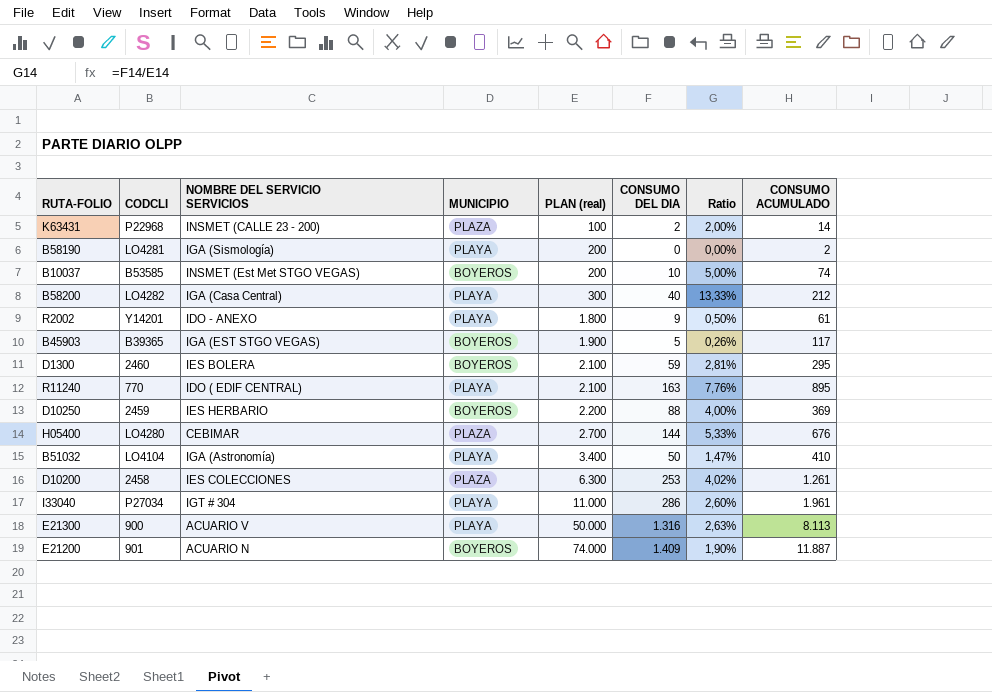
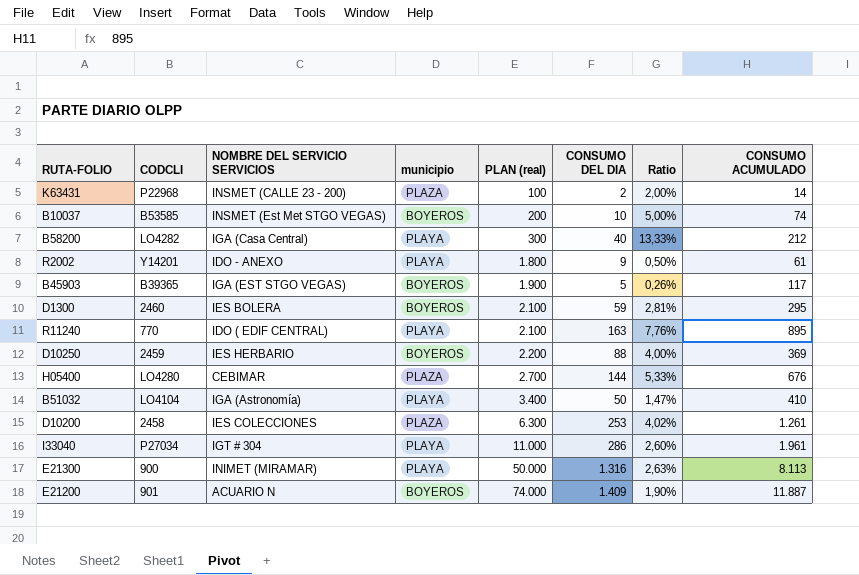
column name: MUNICIPIO -> municipio
row B58190: LO4281 | IGA (Sismología) | PLAYA | 200 | 0 | 0,00% | 2 -> none
E21300 | NOMBRE DEL SERVICIO SERVICIOS: ACUARIO V -> INIMET (MIRAMAR)

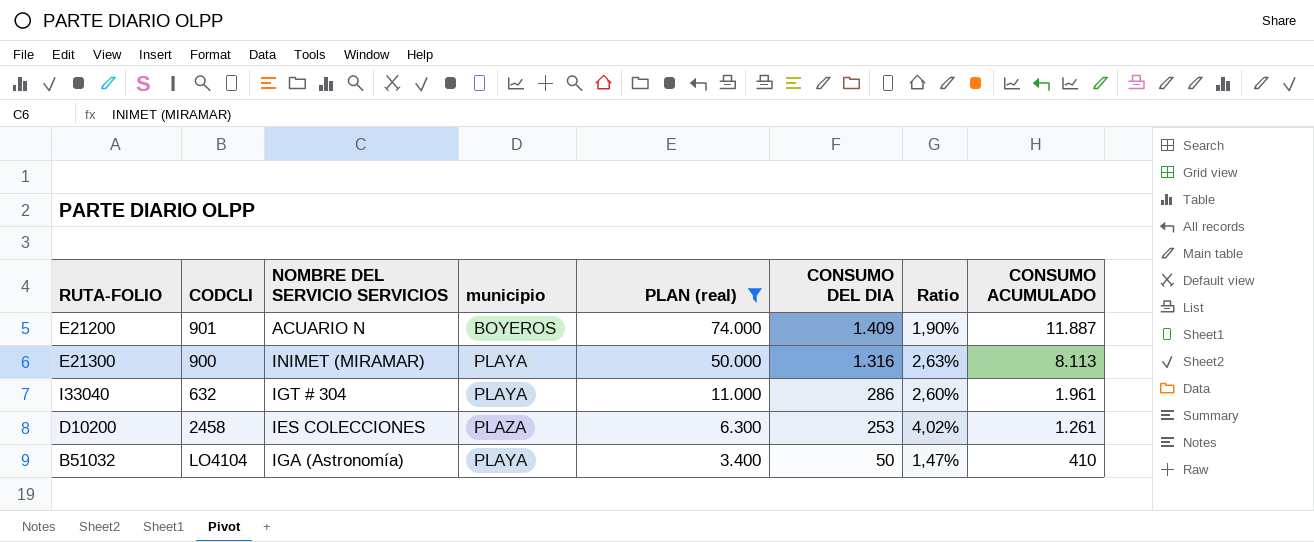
filter: none -> PLAN (real) >= 3.400
row order: PLAN (real) ascending -> PLAN (real) descending
I33040 | CODCLI: P27034 -> 632

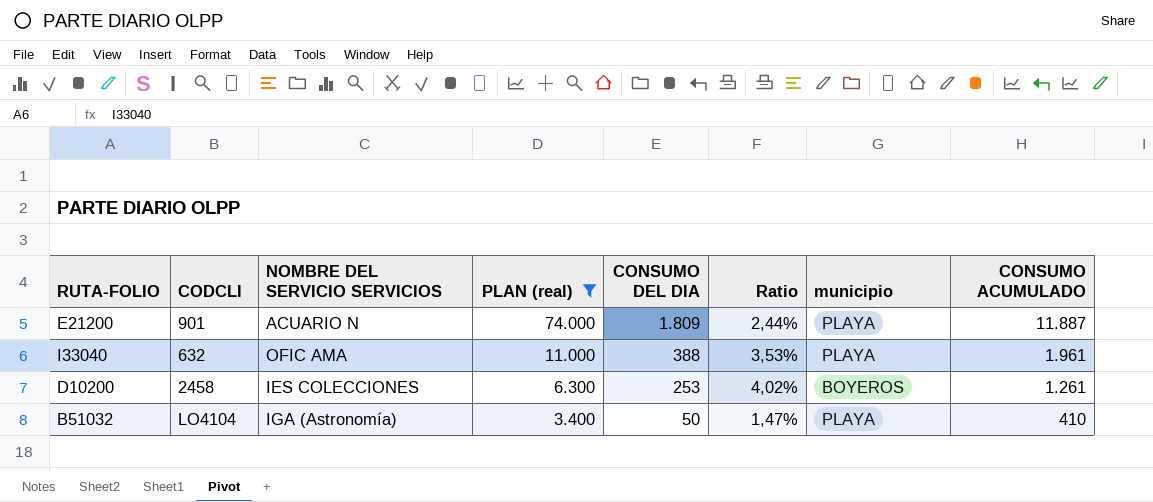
column municipio | position: 4 -> 7
row E21300: 900 | INIMET (MIRAMAR) | PLAYA | 50.000 | 1.316 | 2,63% | 8.113 -> none
E21200 | CONSUMO DEL DIA: 1.409 -> 1.809
E21200 | Ratio: 1,90% -> 2,44%
E21200 | municipio: BOYEROS -> PLAYA
I33040 | NOMBRE DEL SERVICIO SERVICIOS: IGT # 304 -> OFIC AMA
I33040 | CONSUMO DEL DIA: 286 -> 388
I33040 | Ratio: 2,60% -> 3,53%
D10200 | municipio: PLAZA -> BOYEROS

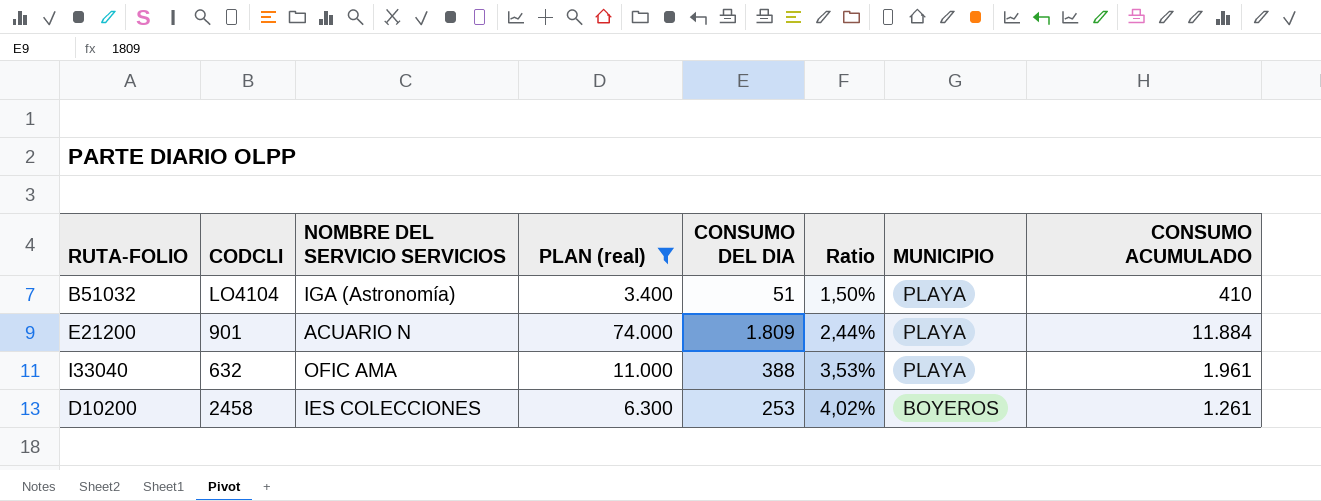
row order: PLAN (real) descending -> Ratio ascending
column name: municipio -> MUNICIPIO
B51032 | CONSUMO DEL DIA: 50 -> 51
B51032 | Ratio: 1,47% -> 1,50%
E21200 | CONSUMO ACUMULADO: 11.887 -> 11.884

